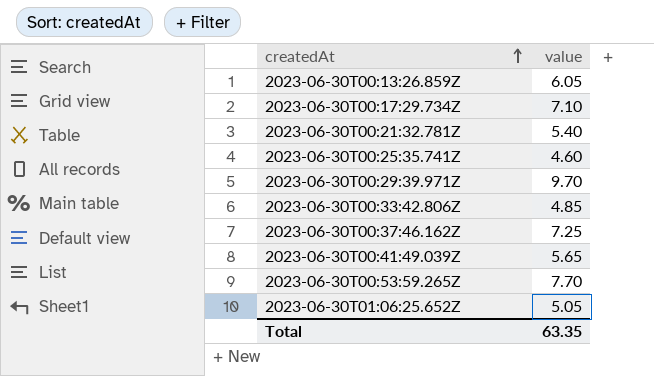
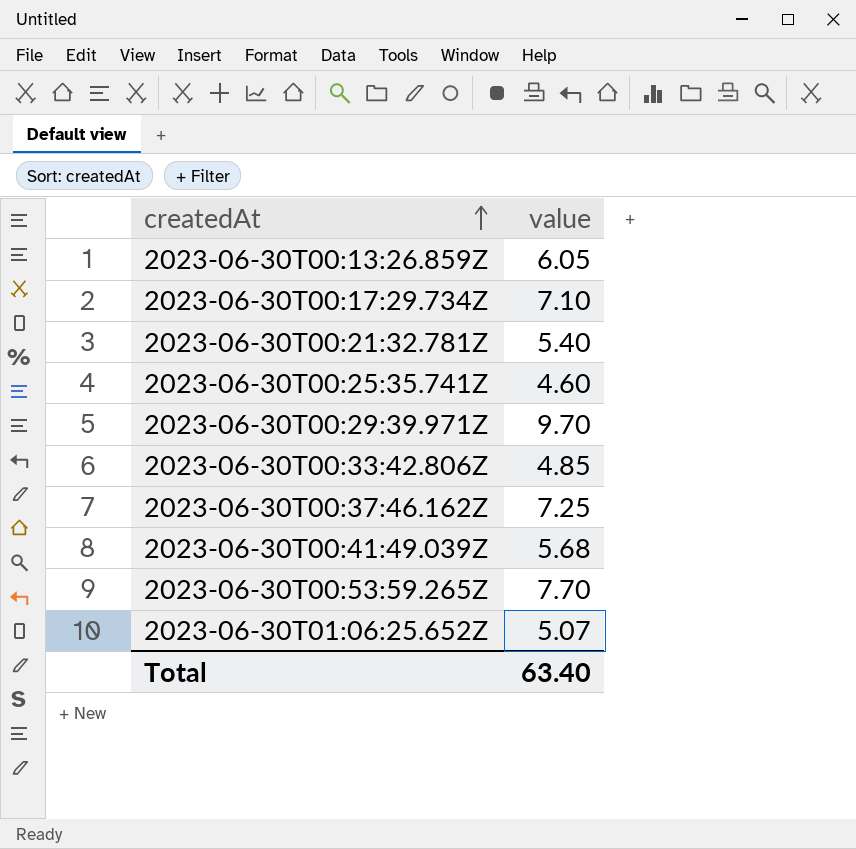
2023-06-30T00:41:49.039Z | value: 5.65 -> 5.68
2023-06-30T01:06:25.652Z | value: 5.05 -> 5.07
Total | value: 63.35 -> 63.40

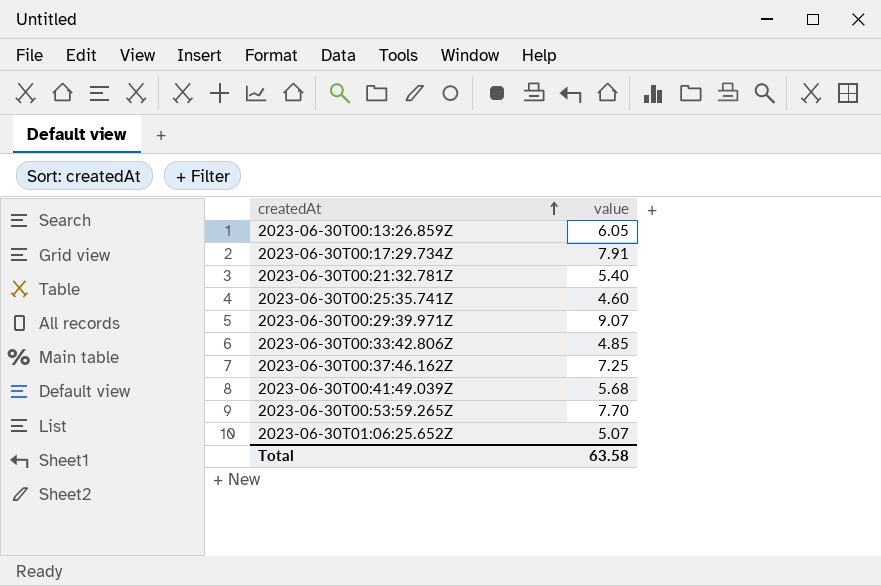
2023-06-30T00:17:29.734Z | value: 7.10 -> 7.91
2023-06-30T00:29:39.971Z | value: 9.70 -> 9.07
Total | value: 63.40 -> 63.58

